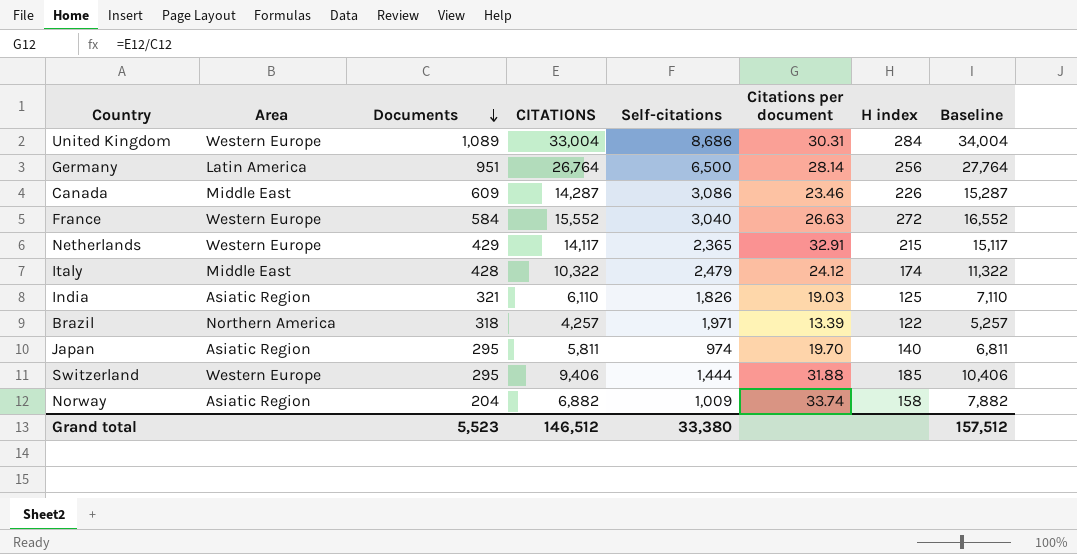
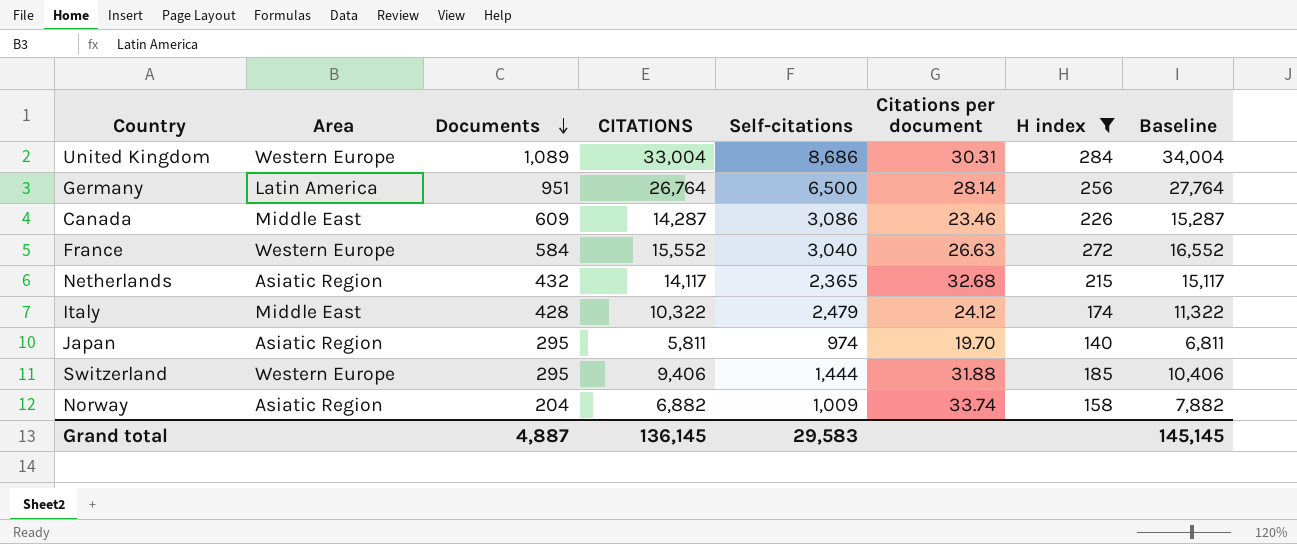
filter: none -> H index >= 140
Netherlands | Area: Western Europe -> Asiatic Region
Netherlands | Documents: 429 -> 432
Netherlands | Citations per document: 32.91 -> 32.68
Grand total | Documents: 5,523 -> 4,887
Grand total | CITATIONS: 146,512 -> 136,145
Grand total | Self-citations: 33,380 -> 29,583
Grand total | Baseline: 157,512 -> 145,145

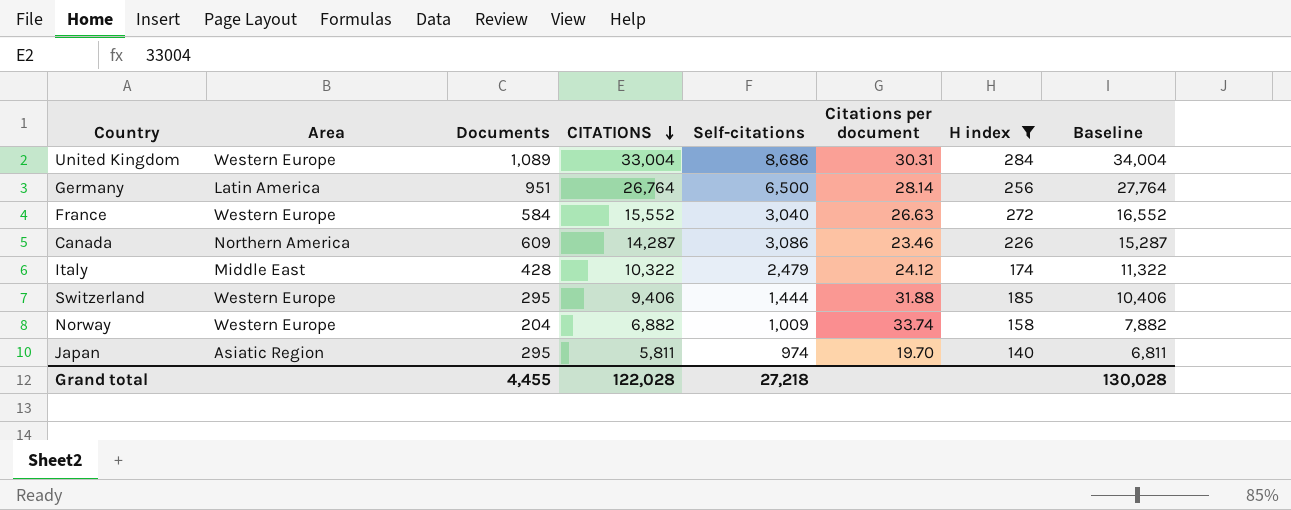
row order: Documents descending -> CITATIONS descending
row Netherlands: Asiatic Region | 432 | 14,117 | 2,365 | 32.68 | 215 | 15,117 -> none
Canada | Area: Middle East -> Northern America
Norway | Area: Asiatic Region -> Western Europe
Grand total | Documents: 4,887 -> 4,455
Grand total | CITATIONS: 136,145 -> 122,028
Grand total | Self-citations: 29,583 -> 27,218
Grand total | Baseline: 145,145 -> 130,028

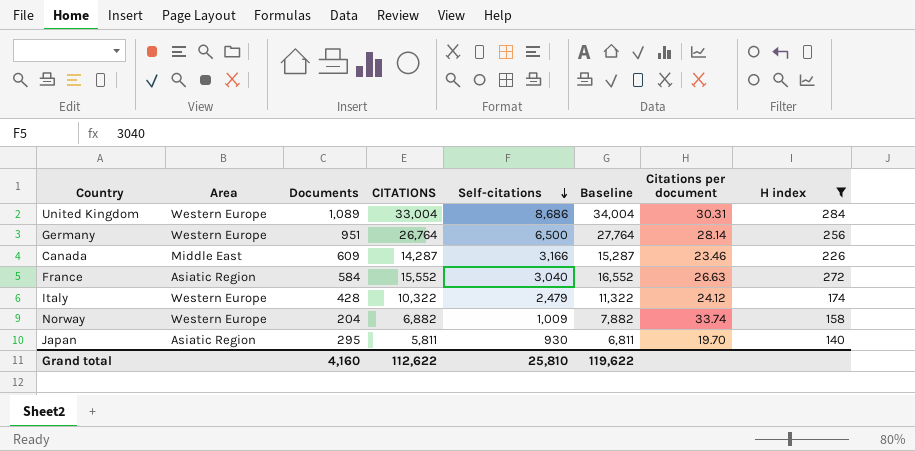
row order: CITATIONS descending -> Self-citations descending
column Baseline | position: 8 -> 6
row Switzerland: Western Europe | 295 | 9,406 | 1,444 | 31.88 | 185 | 10,406 -> none
Germany | Area: Latin America -> Western Europe
Canada | Area: Northern America -> Middle East
Canada | Self-citations: 3,086 -> 3,166
France | Area: Western Europe -> Asiatic Region
Italy | Area: Middle East -> Western Europe
Japan | Self-citations: 974 -> 930
Grand total | Documents: 4,455 -> 4,160
Grand total | CITATIONS: 122,028 -> 112,622
Grand total | Self-citations: 27,218 -> 25,810
Grand total | Baseline: 130,028 -> 119,622

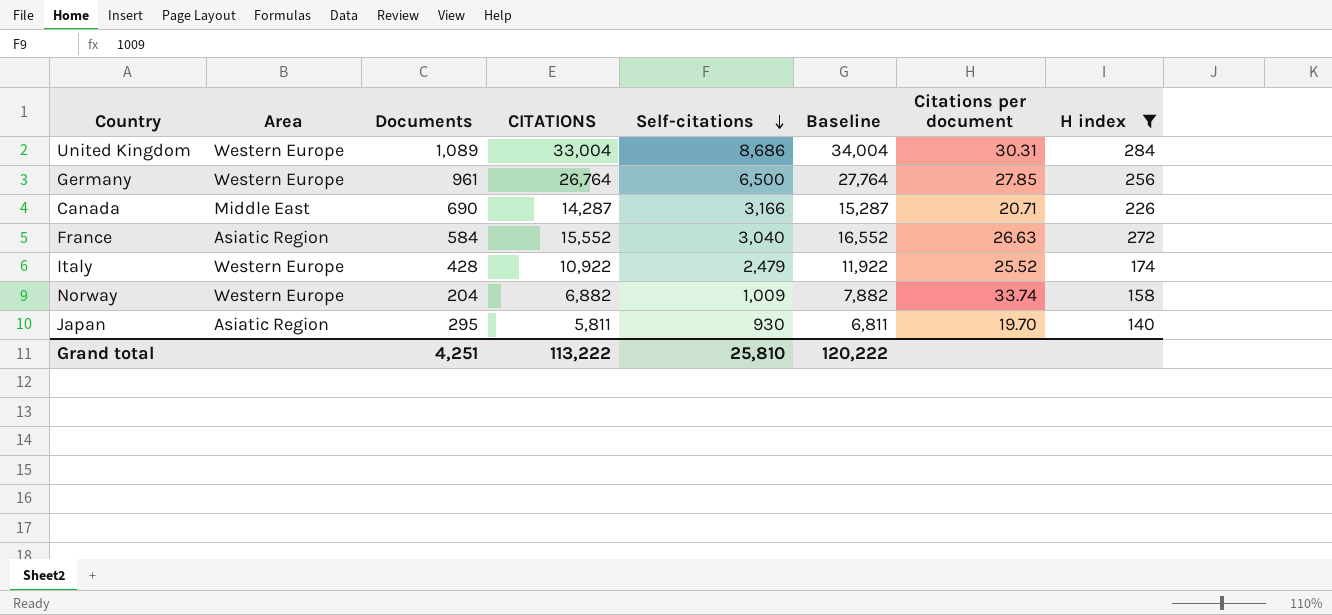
Germany | Documents: 951 -> 961
Germany | Citations per document: 28.14 -> 27.85
Canada | Documents: 609 -> 690
Canada | Citations per document: 23.46 -> 20.71
Italy | CITATIONS: 10,322 -> 10,922
Italy | Baseline: 11,322 -> 11,922
Italy | Citations per document: 24.12 -> 25.52
Grand total | Documents: 4,160 -> 4,251
Grand total | CITATIONS: 112,622 -> 113,222
Grand total | Baseline: 119,622 -> 120,222

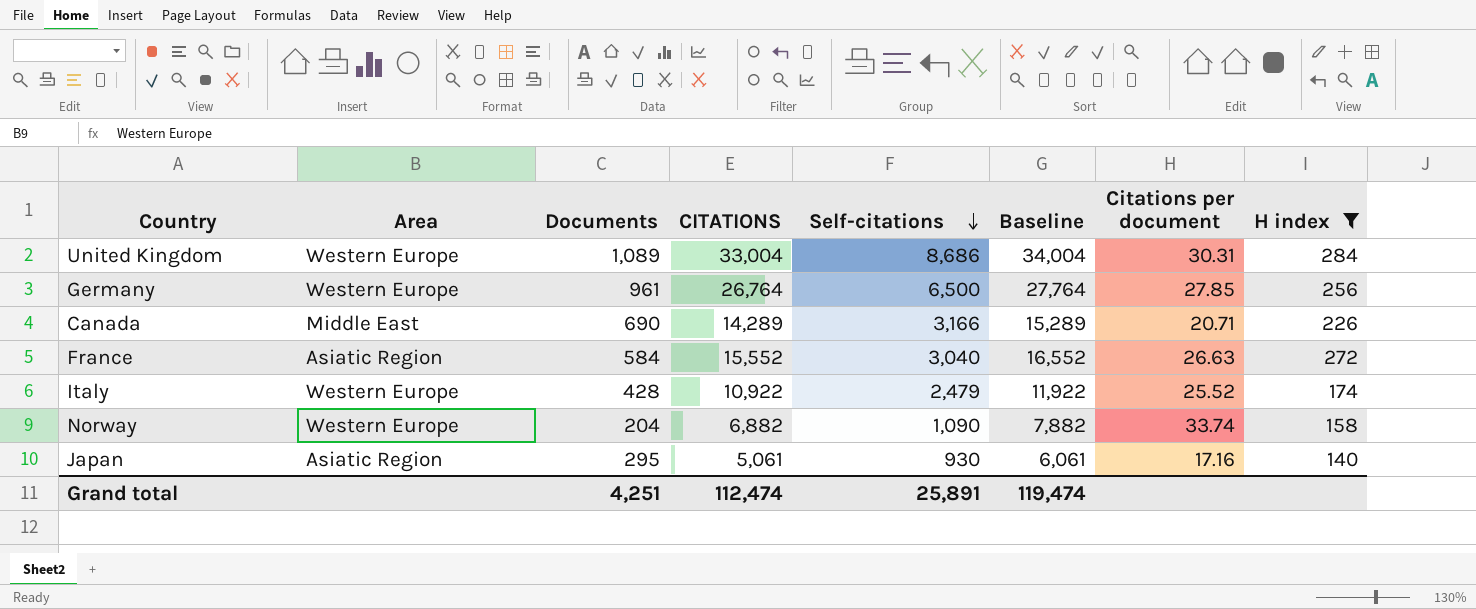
Canada | CITATIONS: 14,287 -> 14,289
Canada | Baseline: 15,287 -> 15,289
Norway | Self-citations: 1,009 -> 1,090
Japan | CITATIONS: 5,811 -> 5,061
Japan | Baseline: 6,811 -> 6,061
Japan | Citations per document: 19.70 -> 17.16
Grand total | CITATIONS: 113,222 -> 112,474
Grand total | Self-citations: 25,810 -> 25,891
Grand total | Baseline: 120,222 -> 119,474

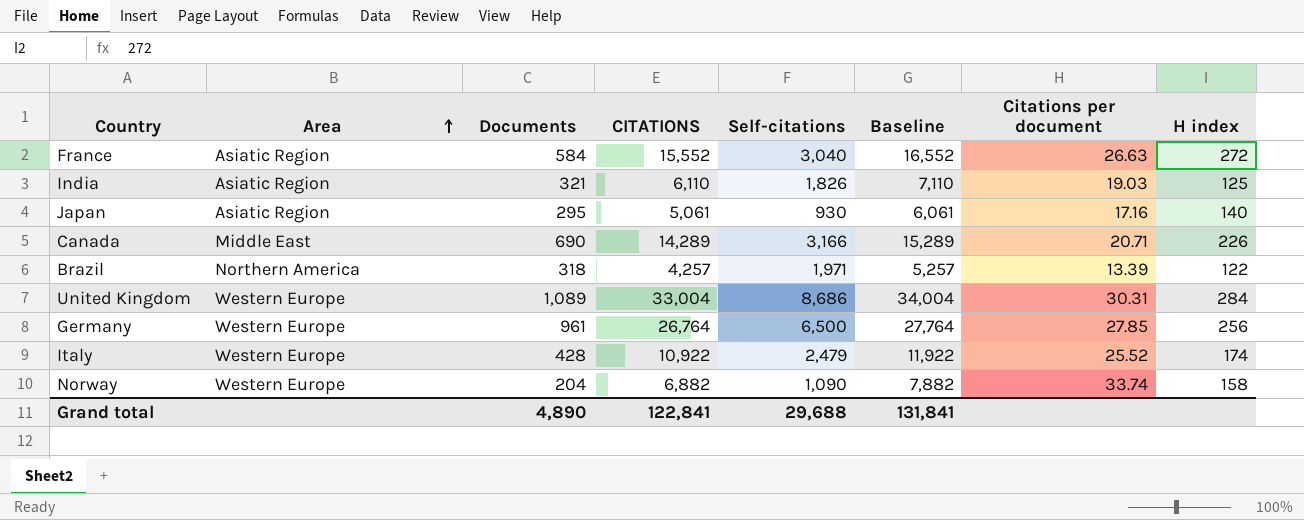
filter: H index >= 140 -> none
row order: Self-citations descending -> Area ascending
Grand total | Documents: 4,251 -> 4,890
Grand total | CITATIONS: 112,474 -> 122,841
Grand total | Self-citations: 25,891 -> 29,688
Grand total | Baseline: 119,474 -> 131,841

